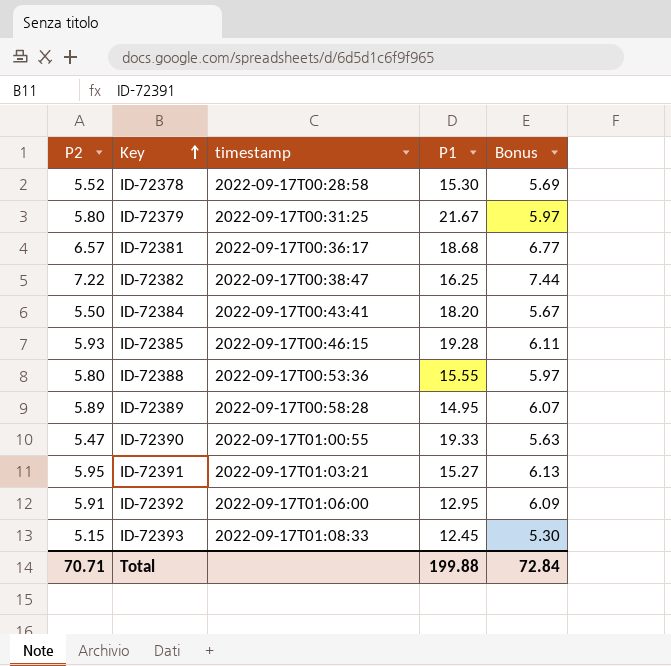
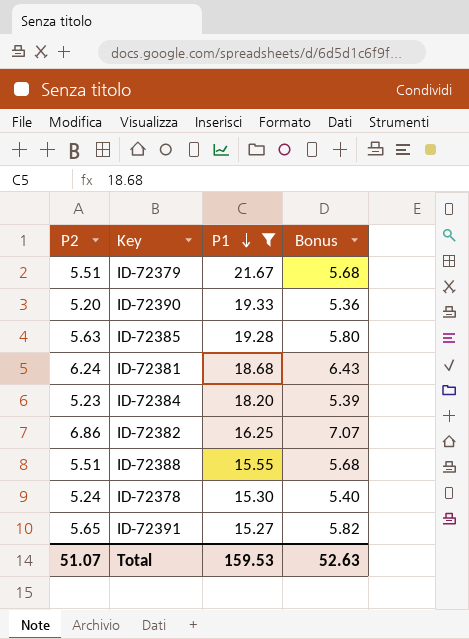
filter: none -> P1 >= 15.27
row order: Key ascending -> P1 descending
column timestamp | position: 3 -> none
ID-72379 | P2: 5.80 -> 5.51
ID-72379 | Bonus: 5.97 -> 5.68
ID-72390 | P2: 5.47 -> 5.20
ID-72390 | Bonus: 5.63 -> 5.36
ID-72385 | P2: 5.93 -> 5.63
ID-72385 | Bonus: 6.11 -> 5.80
ID-72381 | P2: 6.57 -> 6.24
ID-72381 | Bonus: 6.77 -> 6.43
ID-72384 | P2: 5.50 -> 5.23
ID-72384 | Bonus: 5.67 -> 5.39
ID-72382 | P2: 7.22 -> 6.86
ID-72382 | Bonus: 7.44 -> 7.07
ID-72388 | P2: 5.80 -> 5.51
ID-72388 | Bonus: 5.97 -> 5.68
ID-72378 | P2: 5.52 -> 5.24
ID-72378 | Bonus: 5.69 -> 5.40
ID-72391 | P2: 5.95 -> 5.65
ID-72391 | Bonus: 6.13 -> 5.82
Total | P2: 70.71 -> 51.07
Total | P1: 199.88 -> 159.53
Total | Bonus: 72.84 -> 52.63

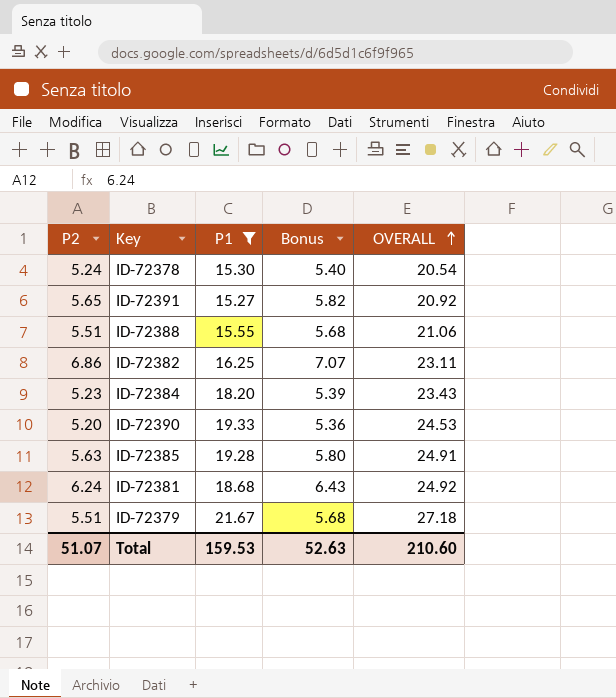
row order: P1 descending -> OVERALL ascending
column OVERALL | formula: none -> [P2] + [P1]

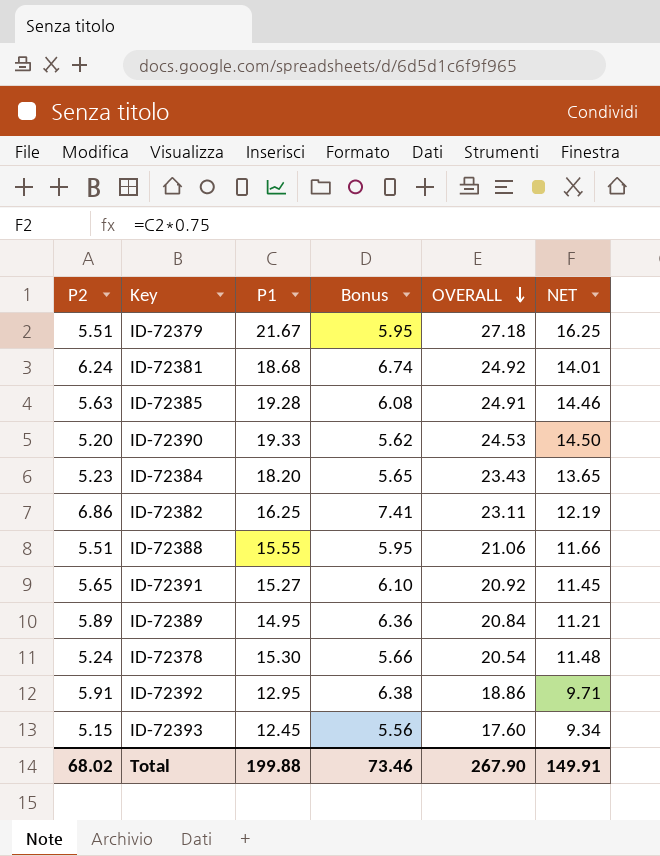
filter: P1 >= 15.27 -> none
row order: OVERALL ascending -> OVERALL descending
column Bonus | formula: [P2] * 1.03 -> [P2] * 1.08
column NET | formula: none -> [P1] * 0.75
Total | P2: 51.07 -> 68.02
Total | P1: 159.53 -> 199.88
Total | Bonus: 52.63 -> 73.46
Total | OVERALL: 210.60 -> 267.90

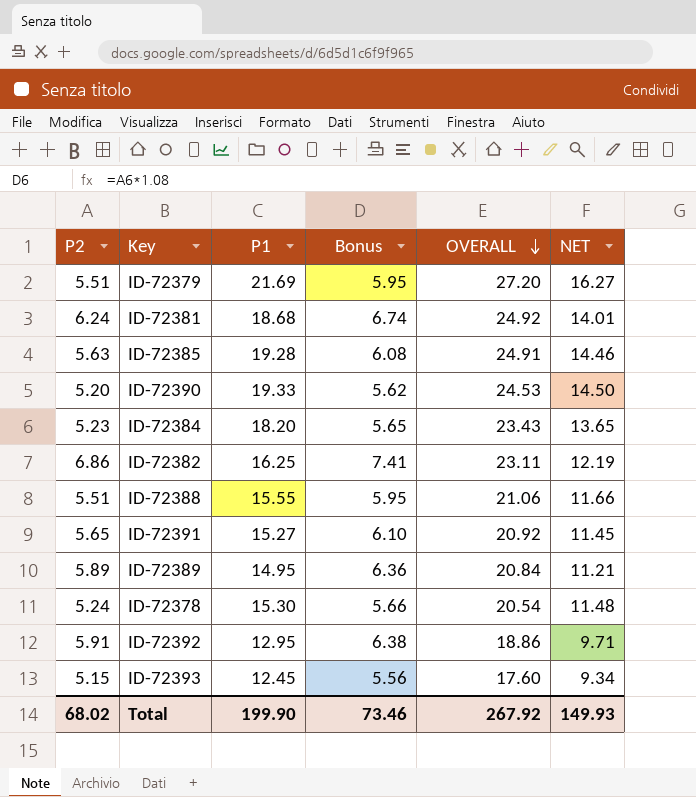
ID-72379 | P1: 21.67 -> 21.69
ID-72379 | OVERALL: 27.18 -> 27.20
ID-72379 | NET: 16.25 -> 16.27
Total | P1: 199.88 -> 199.90
Total | OVERALL: 267.90 -> 267.92
Total | NET: 149.91 -> 149.93

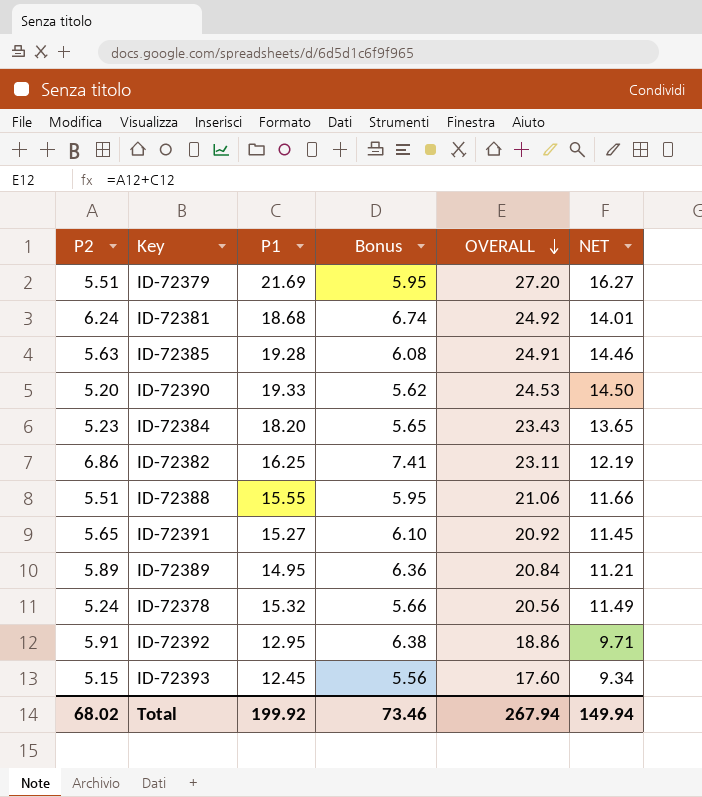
ID-72378 | P1: 15.30 -> 15.32
ID-72378 | OVERALL: 20.54 -> 20.56
ID-72378 | NET: 11.48 -> 11.49
Total | P1: 199.90 -> 199.92
Total | OVERALL: 267.92 -> 267.94
Total | NET: 149.93 -> 149.94

